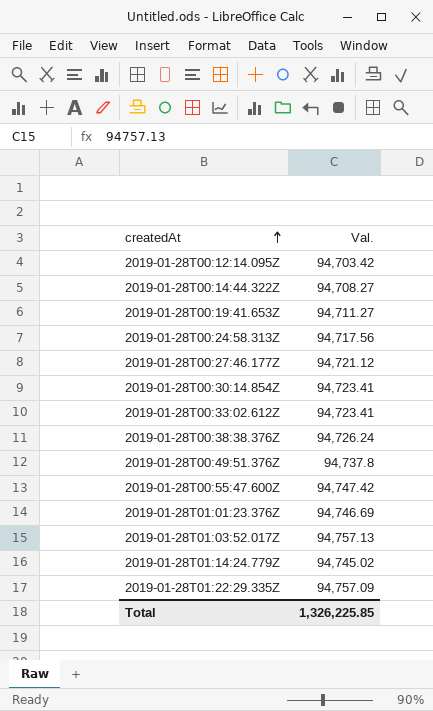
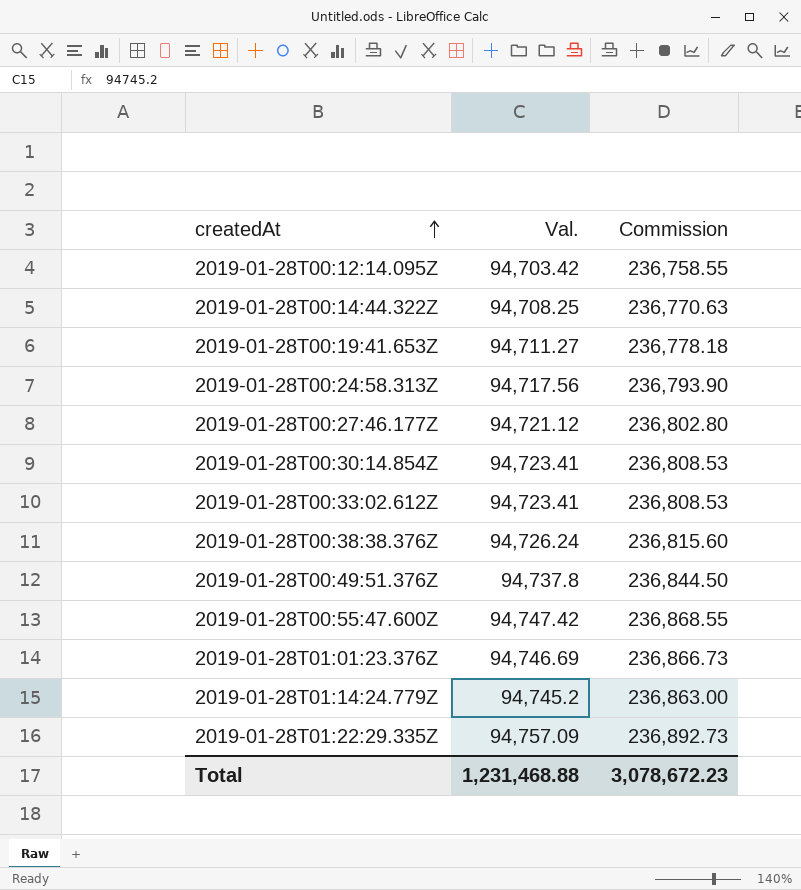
column Commission | formula: none -> [Val.] * 2.5
row 2019-01-28T01:03:52.017Z: 94,757.13 -> none
2019-01-28T00:14:44.322Z | Val.: 94,708.27 -> 94,708.25
2019-01-28T01:14:24.779Z | Val.: 94,745.02 -> 94,745.2
Total | Val.: 1,326,225.85 -> 1,231,468.88

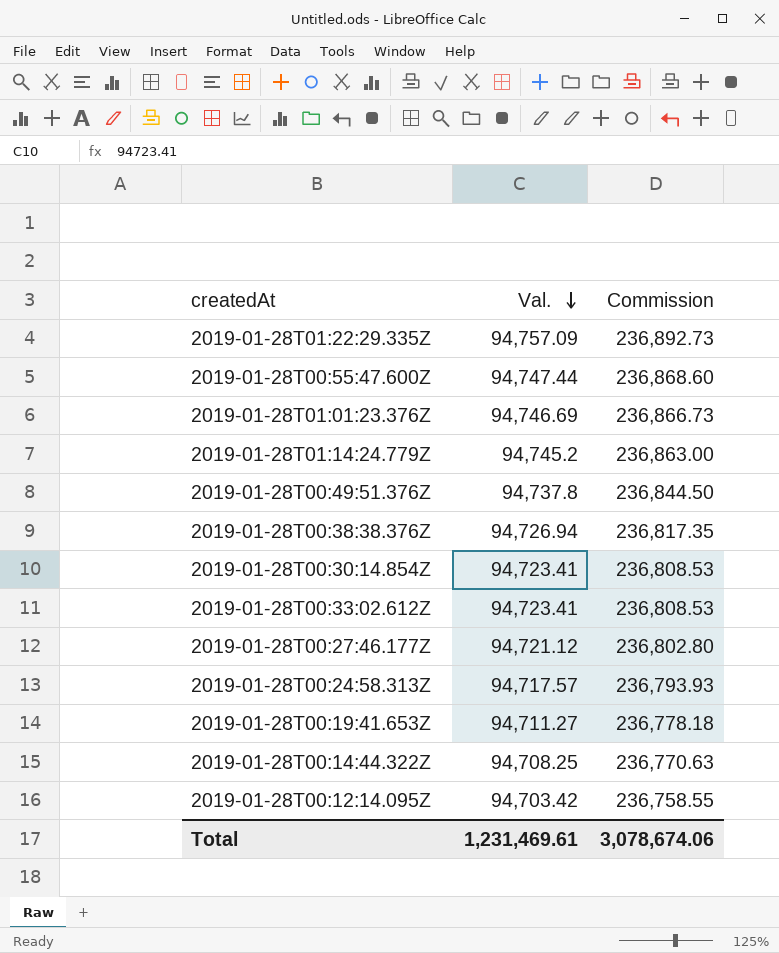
row order: createdAt ascending -> Val. descending
2019-01-28T00:55:47.600Z | Val.: 94,747.42 -> 94,747.44
2019-01-28T00:55:47.600Z | Commission: 236,868.55 -> 236,868.60
2019-01-28T00:38:38.376Z | Val.: 94,726.24 -> 94,726.94
2019-01-28T00:38:38.376Z | Commission: 236,815.60 -> 236,817.35
2019-01-28T00:24:58.313Z | Val.: 94,717.56 -> 94,717.57
2019-01-28T00:24:58.313Z | Commission: 236,793.90 -> 236,793.93
Total | Val.: 1,231,468.88 -> 1,231,469.61
Total | Commission: 3,078,672.23 -> 3,078,674.06

